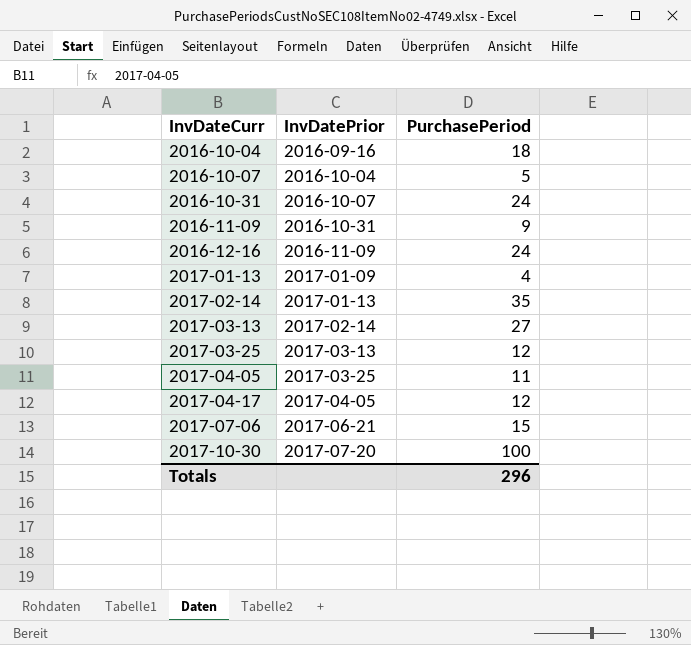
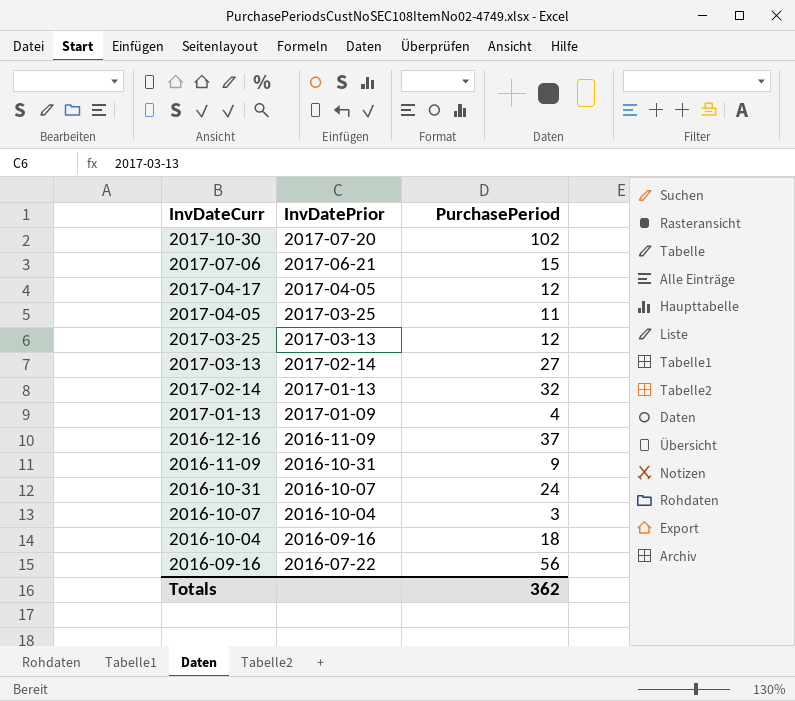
row order: InvDateCurr ascending -> InvDateCurr descending
2017-10-30 | PurchasePeriod: 100 -> 102
2017-02-14 | PurchasePeriod: 35 -> 32
2016-12-16 | PurchasePeriod: 24 -> 37
2016-10-07 | PurchasePeriod: 5 -> 3
row 2016-09-16: none -> 2016-07-22 | 56
Totals | PurchasePeriod: 296 -> 362

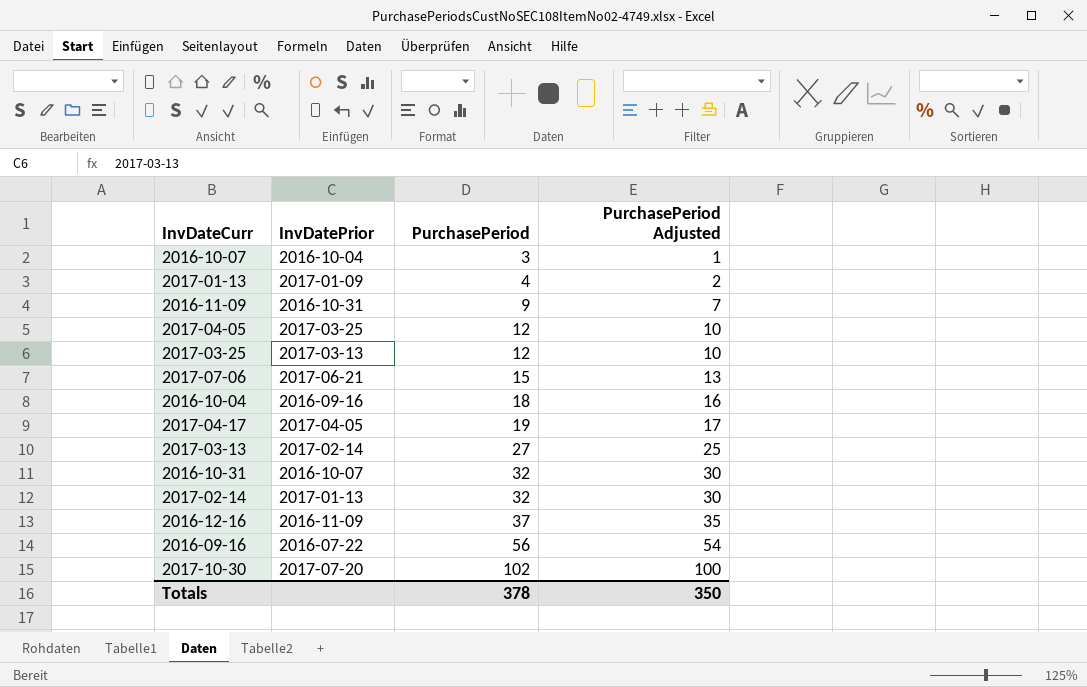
row order: InvDateCurr descending -> PurchasePeriod ascending
column PurchasePeriod Adjusted | formula: none -> [PurchasePeriod] - 2
2017-04-05 | PurchasePeriod: 11 -> 12
2017-04-17 | PurchasePeriod: 12 -> 19
2016-10-31 | PurchasePeriod: 24 -> 32
Totals | PurchasePeriod: 362 -> 378

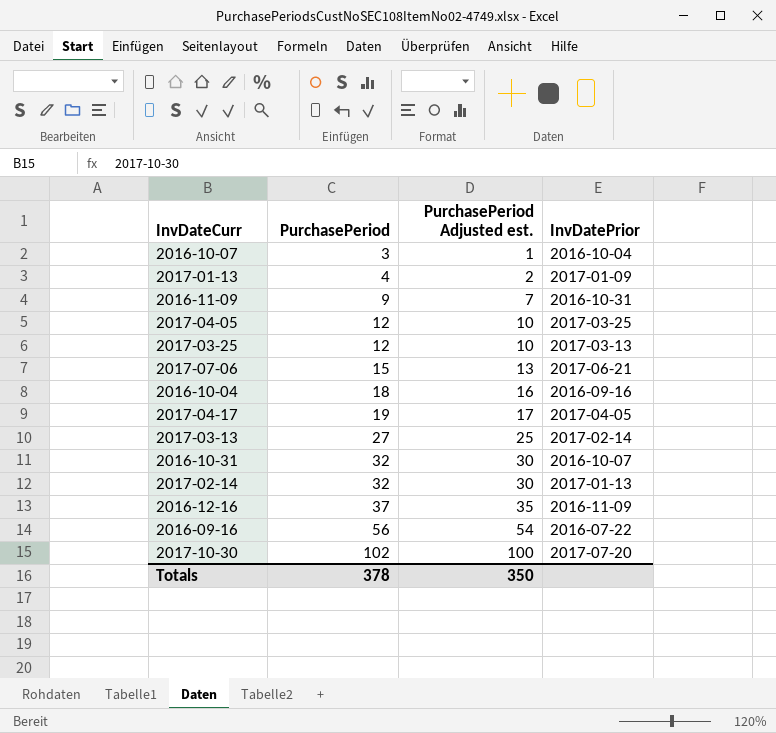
column name: PurchasePeriod Adjusted -> PurchasePeriod Adjusted est.
column InvDatePrior | position: 2 -> 4

